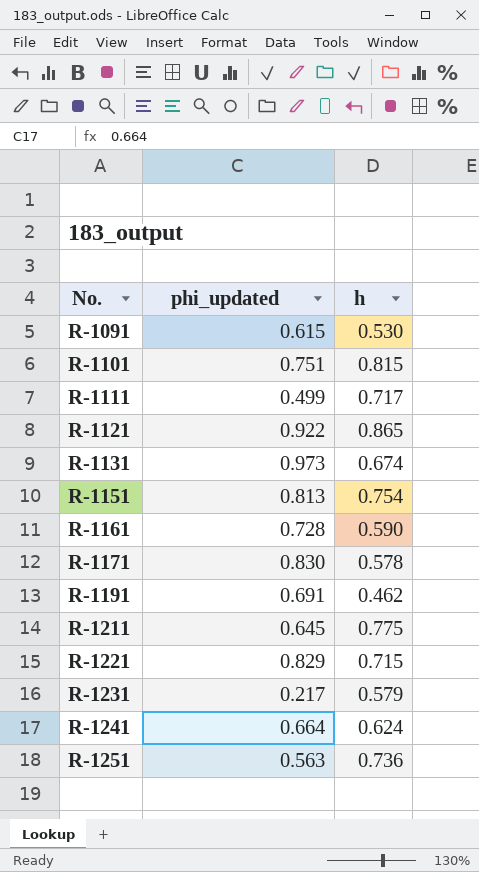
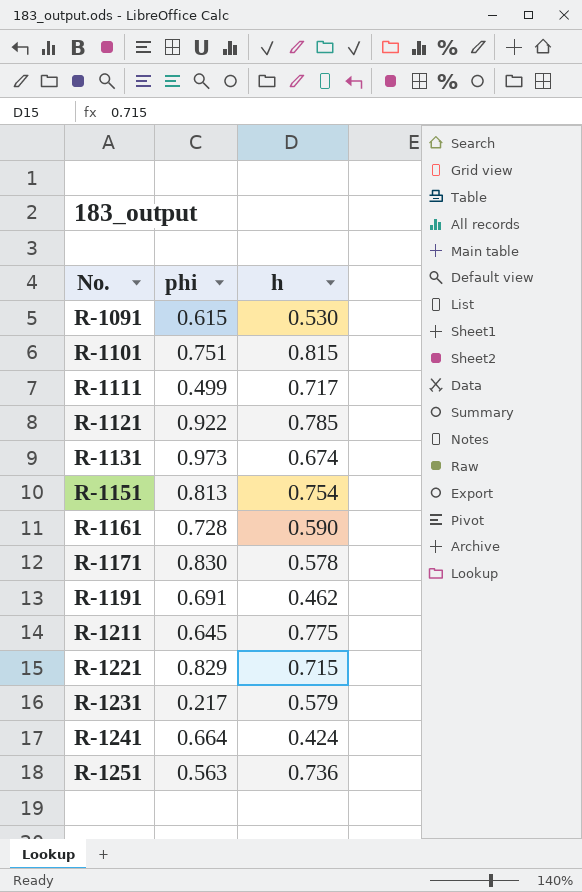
column name: phi_updated -> phi
R-1121 | h: 0.865 -> 0.785
R-1241 | h: 0.624 -> 0.424

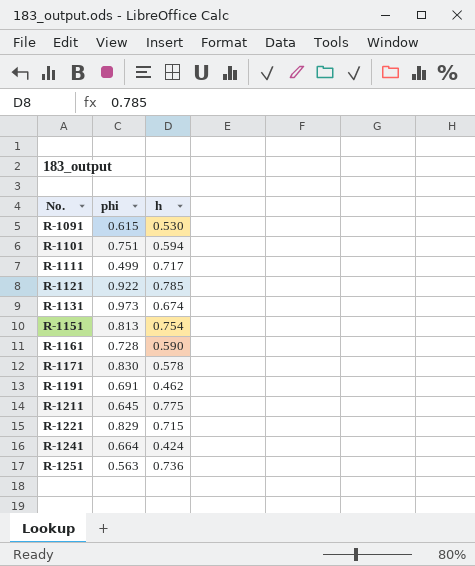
row R-1231: 0.217 | 0.579 -> none
R-1101 | h: 0.815 -> 0.594

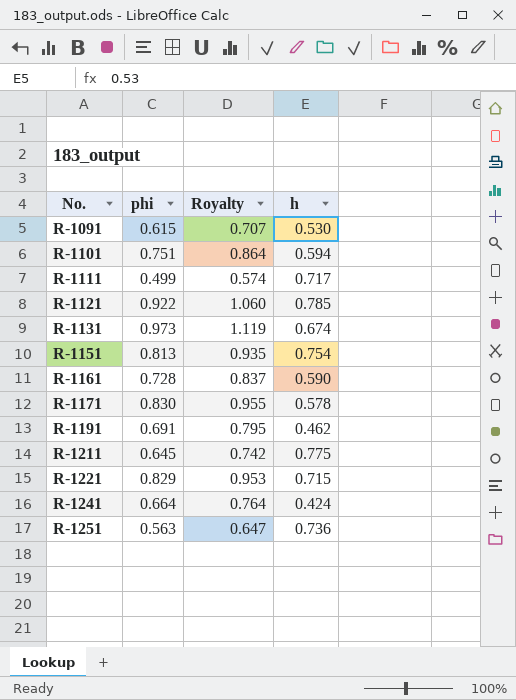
column Royalty | formula: none -> [phi] * 1.15

